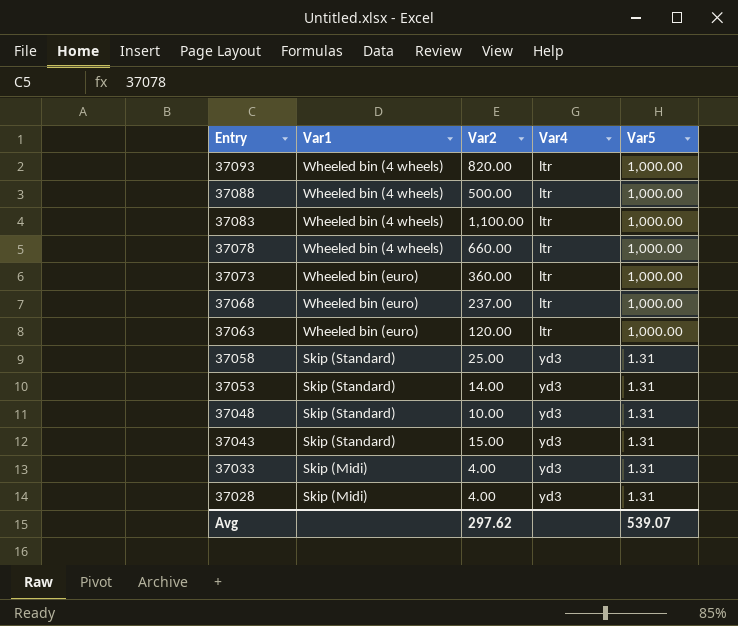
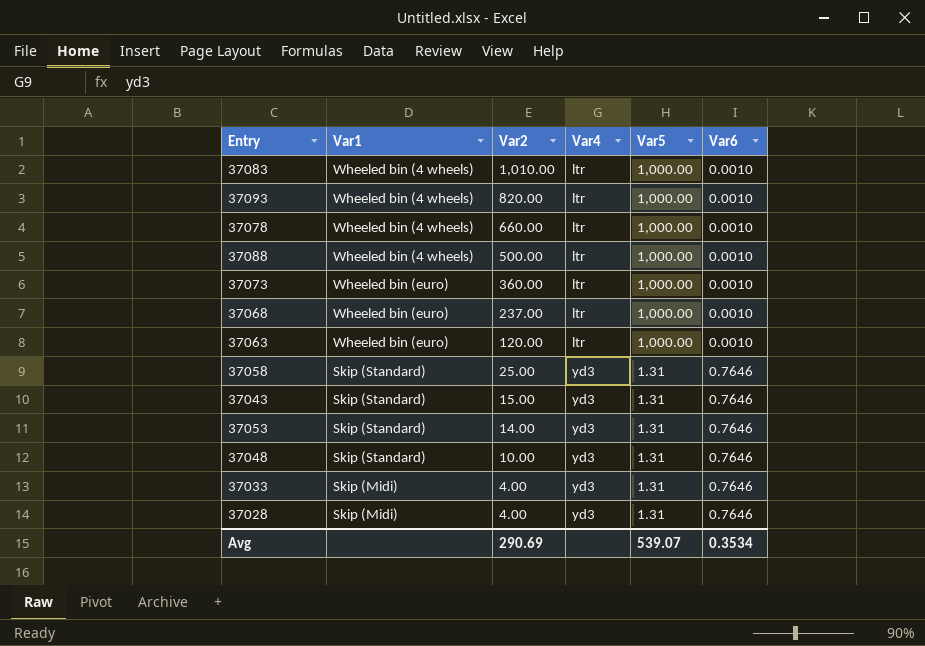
row order: Entry descending -> Var2 descending
column Var6 | position: none -> 6
37083 | Var2: 1,100.00 -> 1,010.00
Avg | Var2: 297.62 -> 290.69

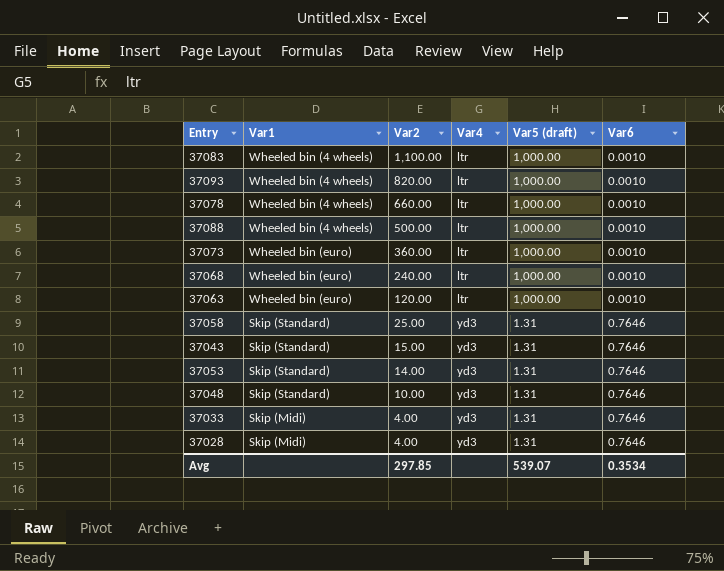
column name: Var5 -> Var5 (draft)
37083 | Var2: 1,010.00 -> 1,100.00
37068 | Var2: 237.00 -> 240.00
Avg | Var2: 290.69 -> 297.85

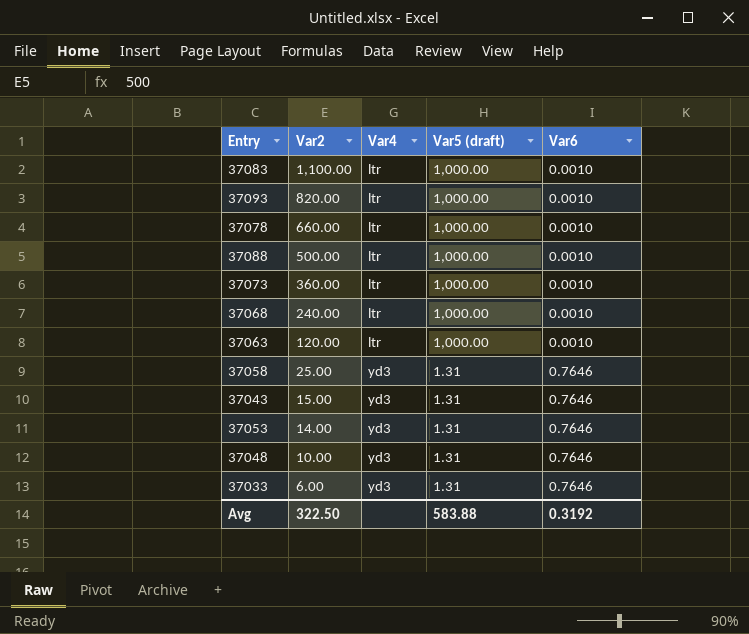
column Var1 | position: 2 -> none
row 37028: Skip (Midi) | 4.00 | yd3 | 1.31 | 0.7646 -> none
37033 | Var2: 4.00 -> 6.00
Avg | Var2: 297.85 -> 322.50
Avg | Var5 (draft): 539.07 -> 583.88
Avg | Var6: 0.3534 -> 0.3192

